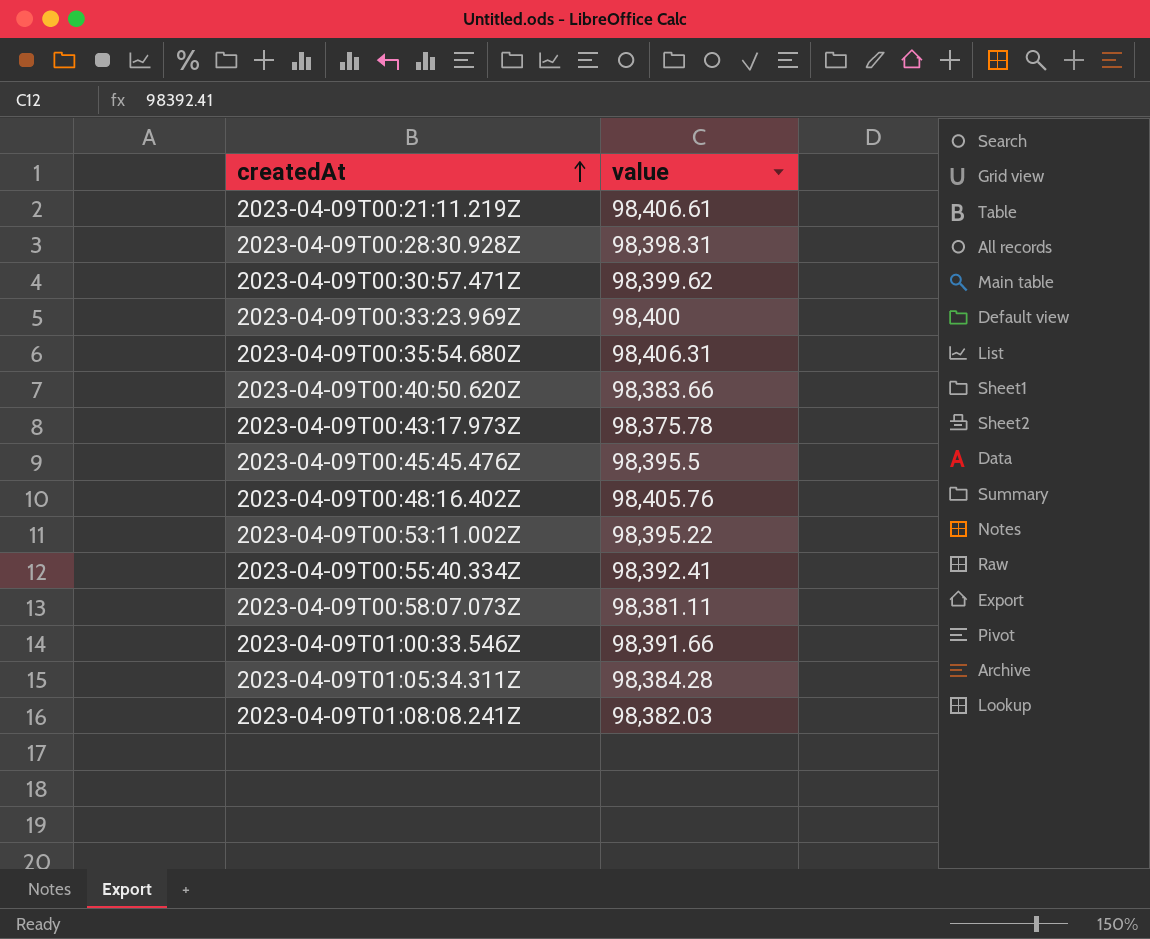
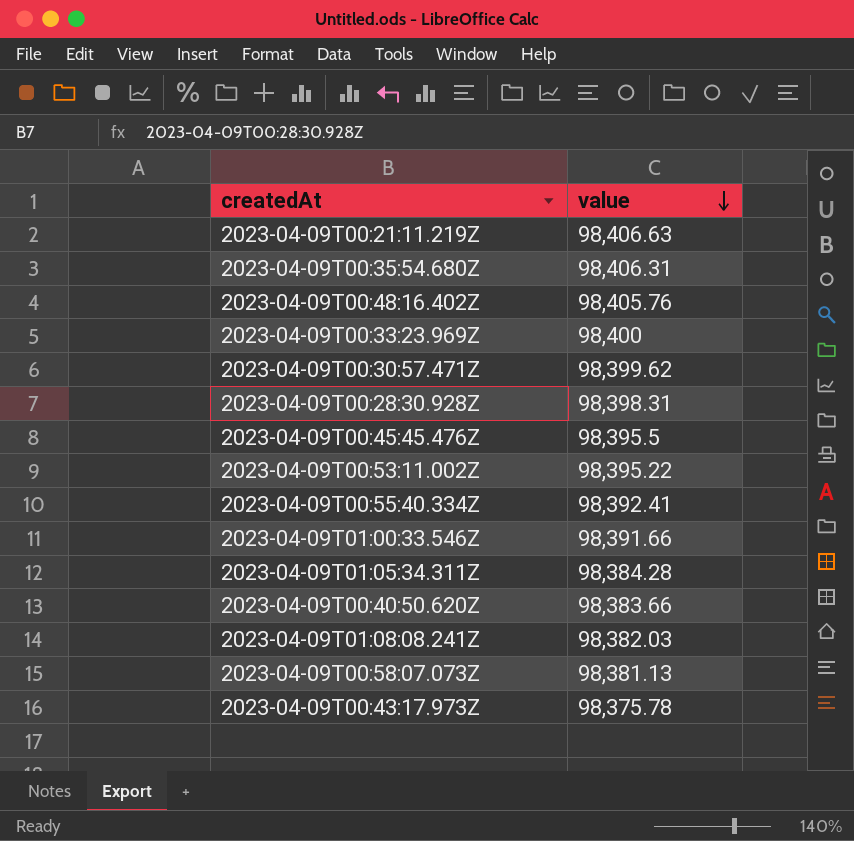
row order: createdAt ascending -> value descending
2023-04-09T00:21:11.219Z | value: 98,406.61 -> 98,406.63
2023-04-09T00:58:07.073Z | value: 98,381.11 -> 98,381.13

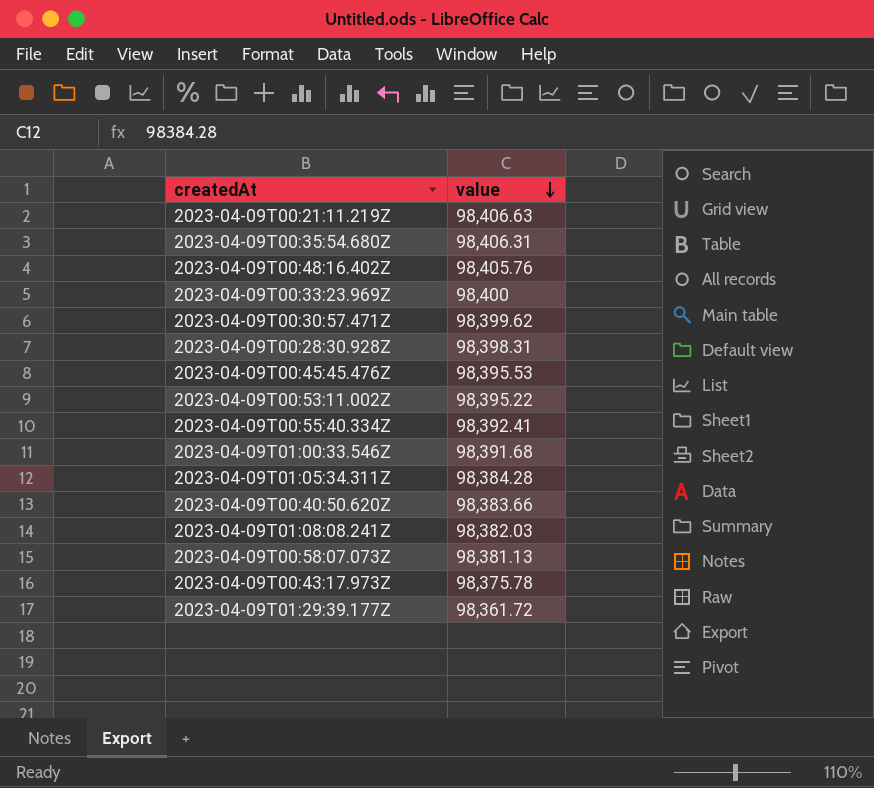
2023-04-09T00:45:45.476Z | value: 98,395.5 -> 98,395.53
2023-04-09T01:00:33.546Z | value: 98,391.66 -> 98,391.68
row 2023-04-09T01:29:39.177Z: none -> 98,361.72

